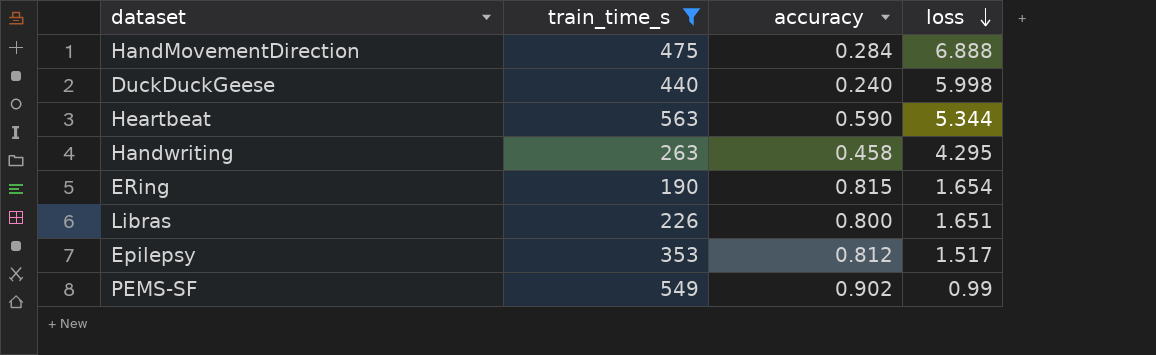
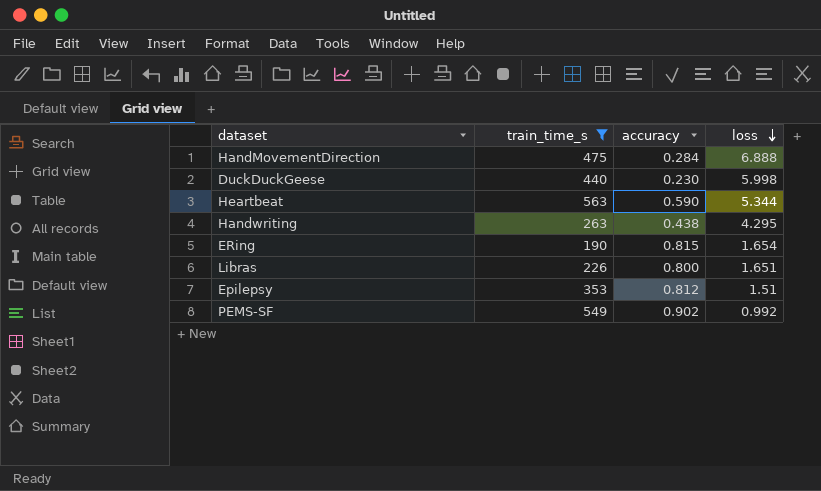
DuckDuckGeese | accuracy: 0.240 -> 0.230
Handwriting | accuracy: 0.458 -> 0.438
Epilepsy | loss: 1.517 -> 1.51
PEMS-SF | loss: 0.99 -> 0.992

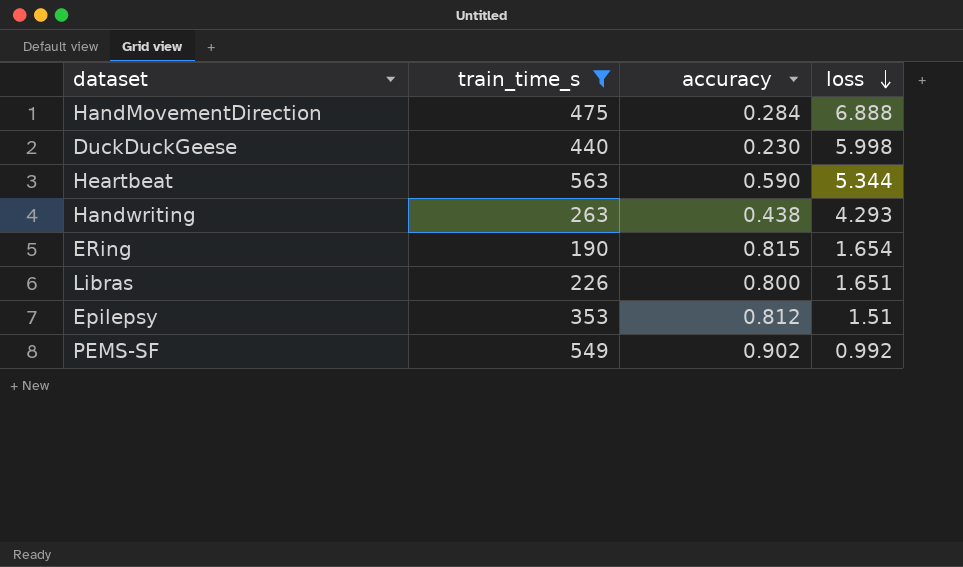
Handwriting | loss: 4.295 -> 4.293

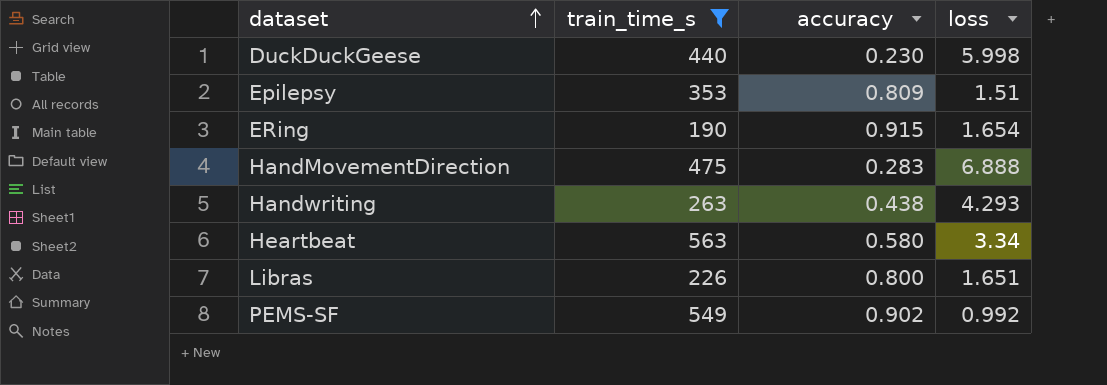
row order: loss descending -> dataset ascending
Epilepsy | accuracy: 0.812 -> 0.809
ERing | accuracy: 0.815 -> 0.915
HandMovementDirection | accuracy: 0.284 -> 0.283
Heartbeat | accuracy: 0.590 -> 0.580
Heartbeat | loss: 5.344 -> 3.34

